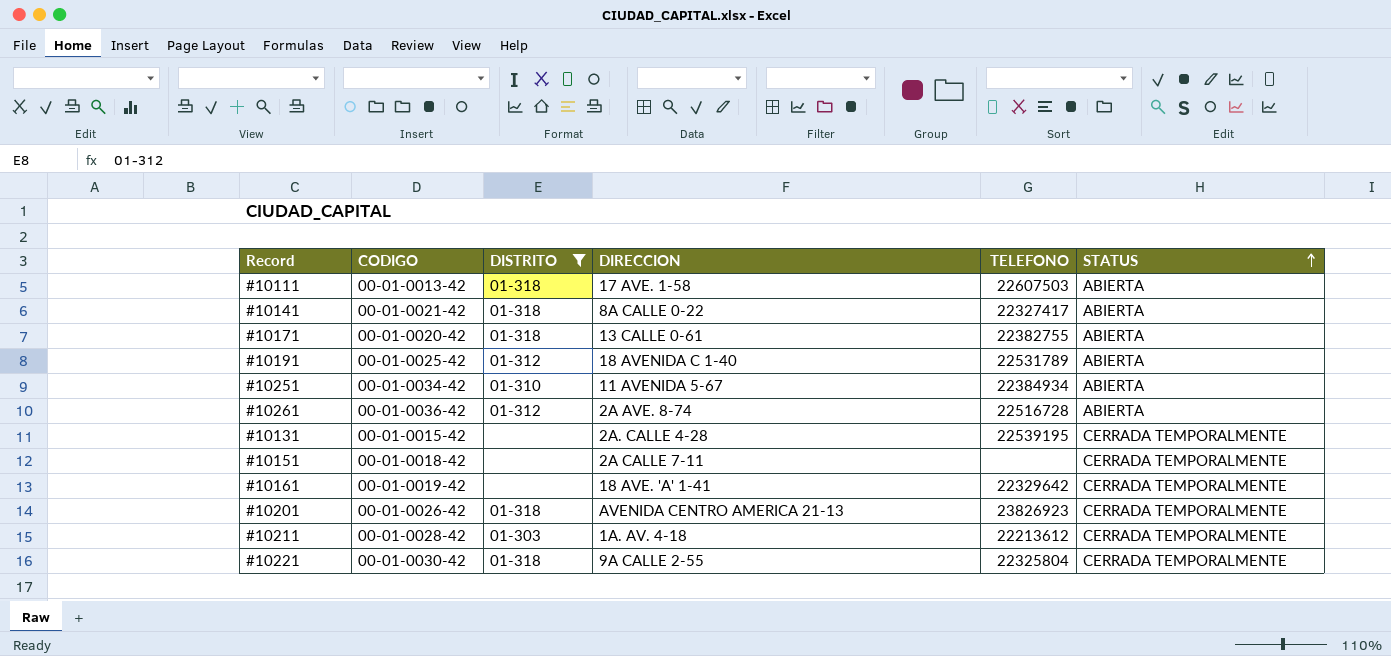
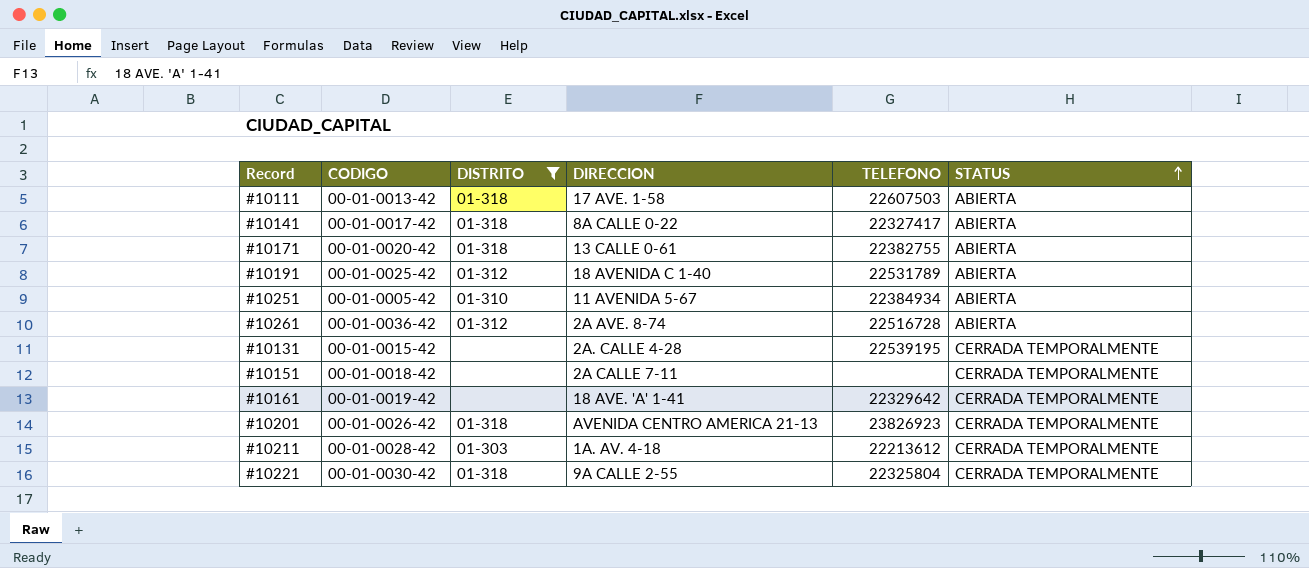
#10141 | CODIGO: 00-01-0021-42 -> 00-01-0017-42
#10251 | CODIGO: 00-01-0034-42 -> 00-01-0005-42

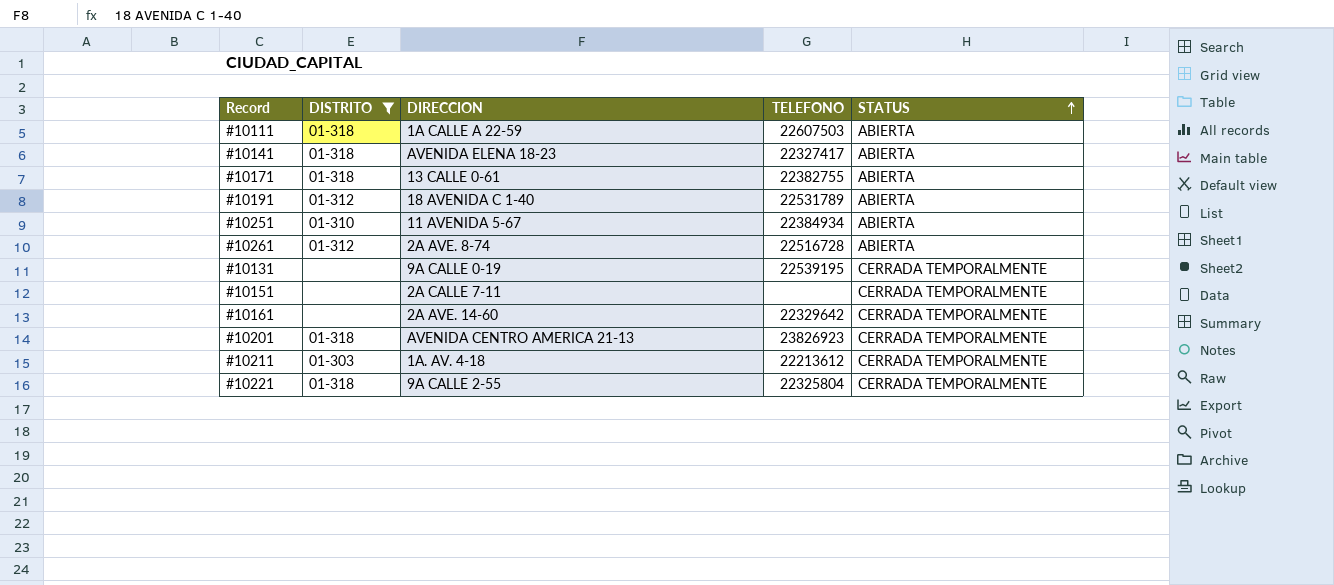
column CODIGO | position: 2 -> none
#10111 | DIRECCION: 17 AVE. 1-58 -> 1A CALLE A 22-59
#10141 | DIRECCION: 8A CALLE 0-22 -> AVENIDA ELENA 18-23
#10131 | DIRECCION: 2A. CALLE 4-28 -> 9A CALLE 0-19
#10161 | DIRECCION: 18 AVE. 'A' 1-41 -> 2A AVE. 14-60

